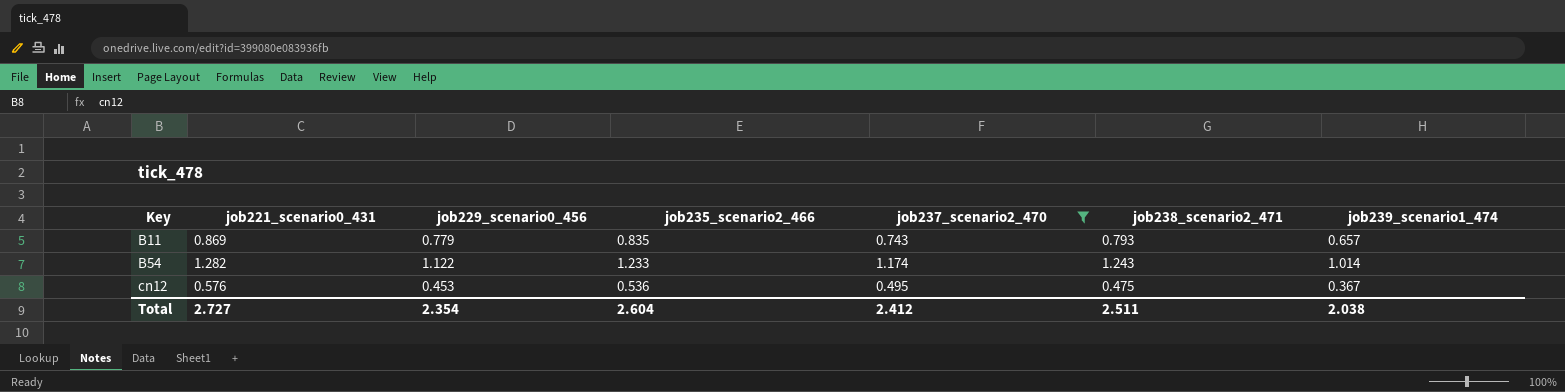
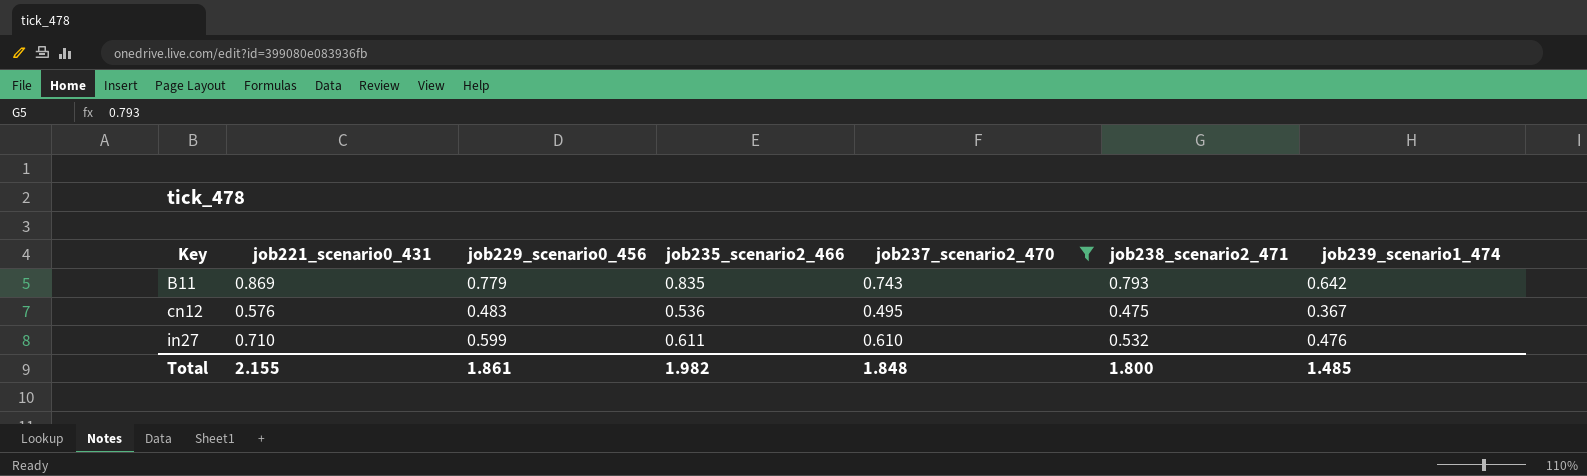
row B54: 1.282 | 1.122 | 1.233 | 1.174 | 1.243 | 1.014 -> none
B11 | job239_scenario1_474: 0.657 -> 0.642
cn12 | job229_scenario0_456: 0.453 -> 0.483
row in27: none -> 0.710 | 0.599 | 0.611 | 0.610 | 0.532 | 0.476
Total | job221_scenario0_431: 2.727 -> 2.155
Total | job229_scenario0_456: 2.354 -> 1.861
Total | job235_scenario2_466: 2.604 -> 1.982
Total | job237_scenario2_470: 2.412 -> 1.848
Total | job238_scenario2_471: 2.511 -> 1.800
Total | job239_scenario1_474: 2.038 -> 1.485

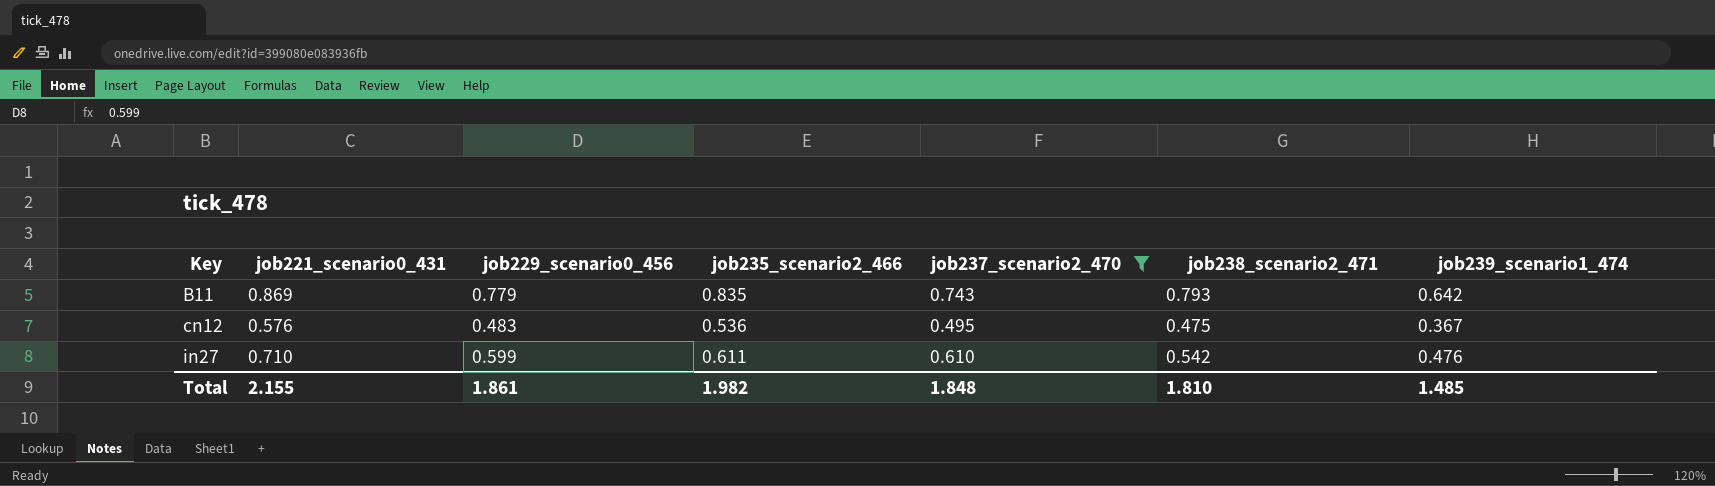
in27 | job238_scenario2_471: 0.532 -> 0.542
Total | job238_scenario2_471: 1.800 -> 1.810

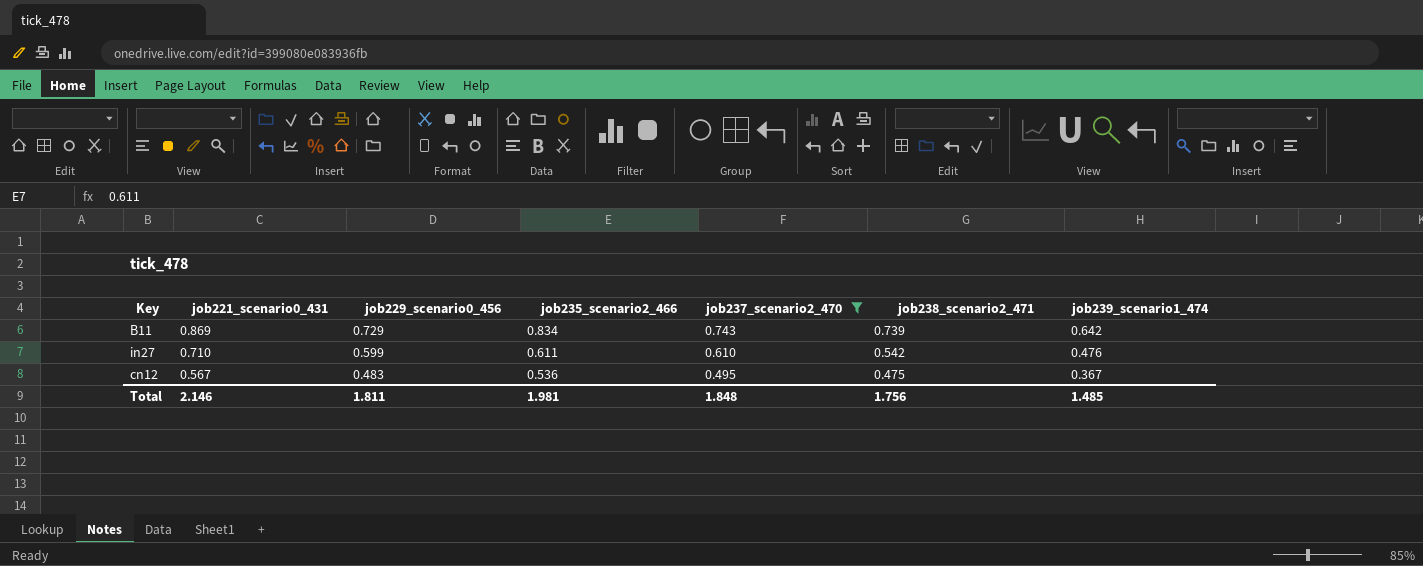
row order: Key ascending -> job221_scenario0_431 descending
B11 | job229_scenario0_456: 0.779 -> 0.729
B11 | job235_scenario2_466: 0.835 -> 0.834
B11 | job238_scenario2_471: 0.793 -> 0.739
cn12 | job221_scenario0_431: 0.576 -> 0.567
Total | job221_scenario0_431: 2.155 -> 2.146
Total | job229_scenario0_456: 1.861 -> 1.811
Total | job235_scenario2_466: 1.982 -> 1.981
Total | job238_scenario2_471: 1.810 -> 1.756

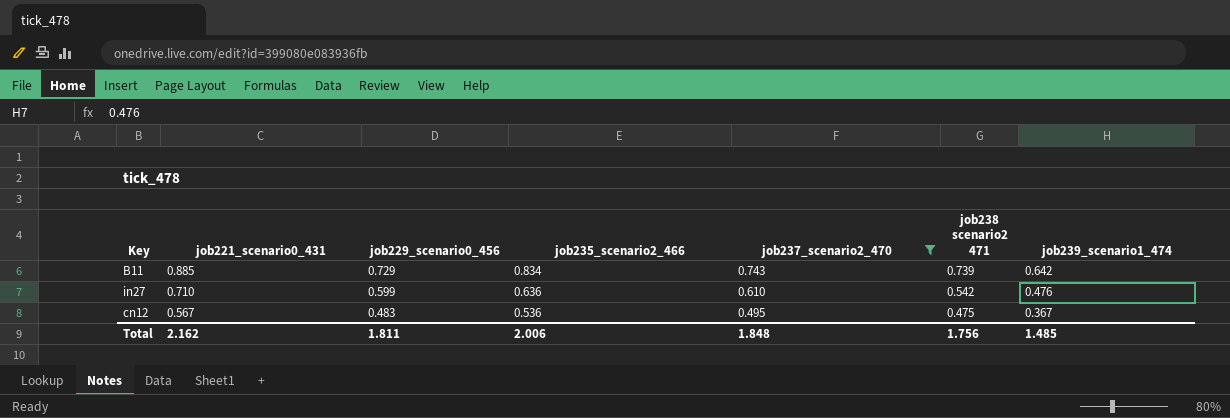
column name: job238_scenario2_471 -> job238 scenario2 471
B11 | job221_scenario0_431: 0.869 -> 0.885
in27 | job235_scenario2_466: 0.611 -> 0.636
Total | job221_scenario0_431: 2.146 -> 2.162
Total | job235_scenario2_466: 1.981 -> 2.006

